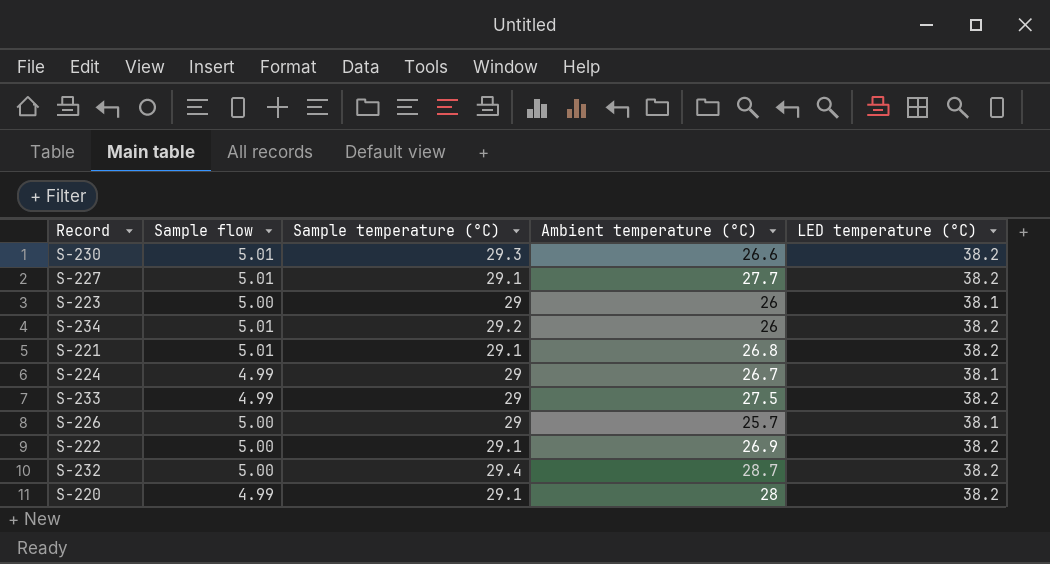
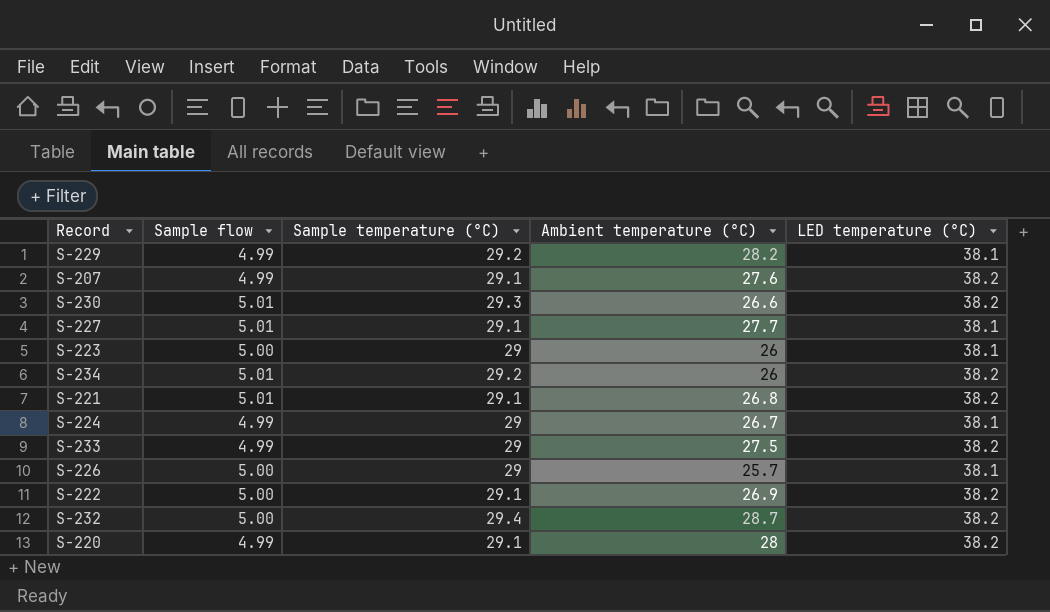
row S-229: none -> 4.99 | 29.2 | 28.2 | 38.1
row S-207: none -> 4.99 | 29.1 | 27.6 | 38.2
S-227 | LED temperature (°C): 38.2 -> 38.1

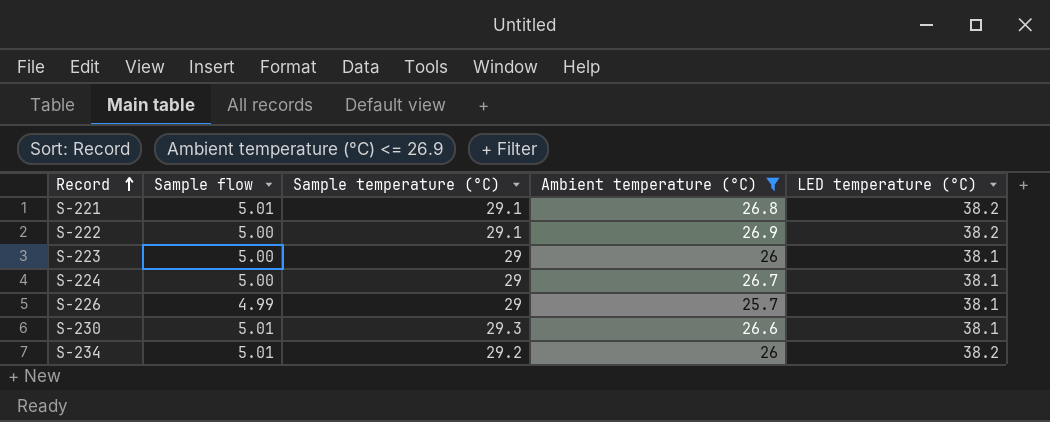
filter: none -> Ambient temperature (°C) <= 26.9
row order: none -> Record ascending
S-224 | Sample flow: 4.99 -> 5.00
S-226 | Sample flow: 5.00 -> 4.99
S-230 | LED temperature (°C): 38.2 -> 38.1

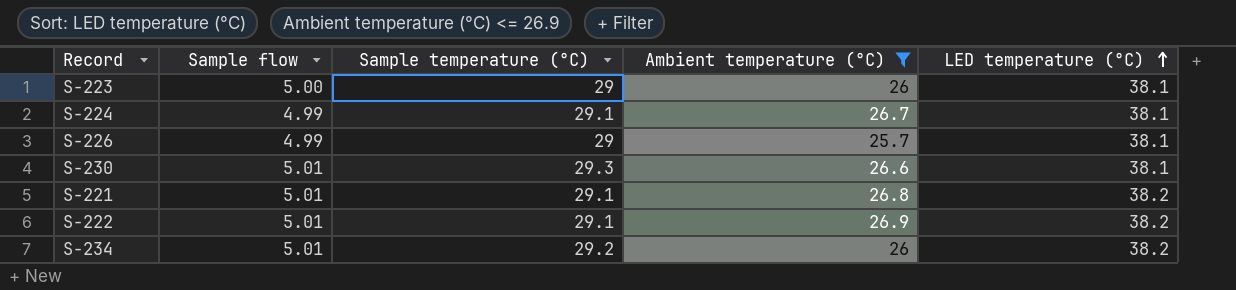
row order: Record ascending -> LED temperature (°C) ascending
S-224 | Sample flow: 5.00 -> 4.99
S-224 | Sample temperature (°C): 29 -> 29.1
S-222 | Sample flow: 5.00 -> 5.01

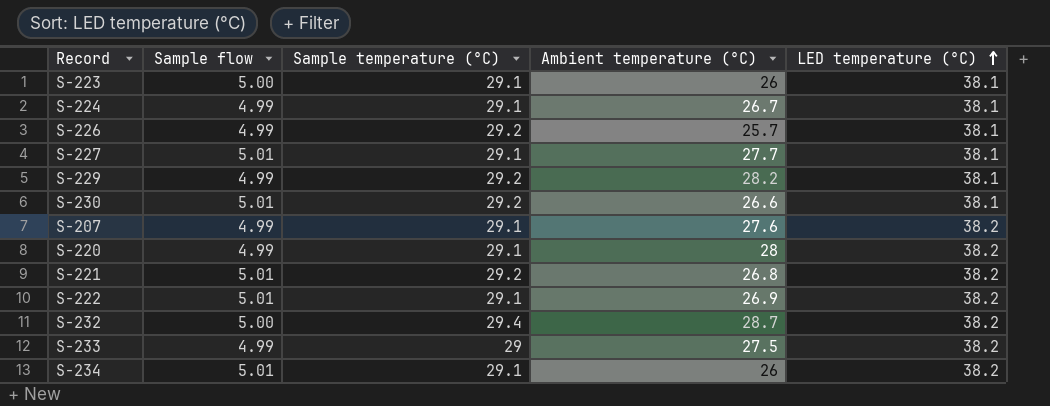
filter: Ambient temperature (°C) <= 26.9 -> none
S-223 | Sample temperature (°C): 29 -> 29.1
S-226 | Sample temperature (°C): 29 -> 29.2
S-230 | Sample temperature (°C): 29.3 -> 29.2
S-221 | Sample temperature (°C): 29.1 -> 29.2
S-234 | Sample temperature (°C): 29.2 -> 29.1

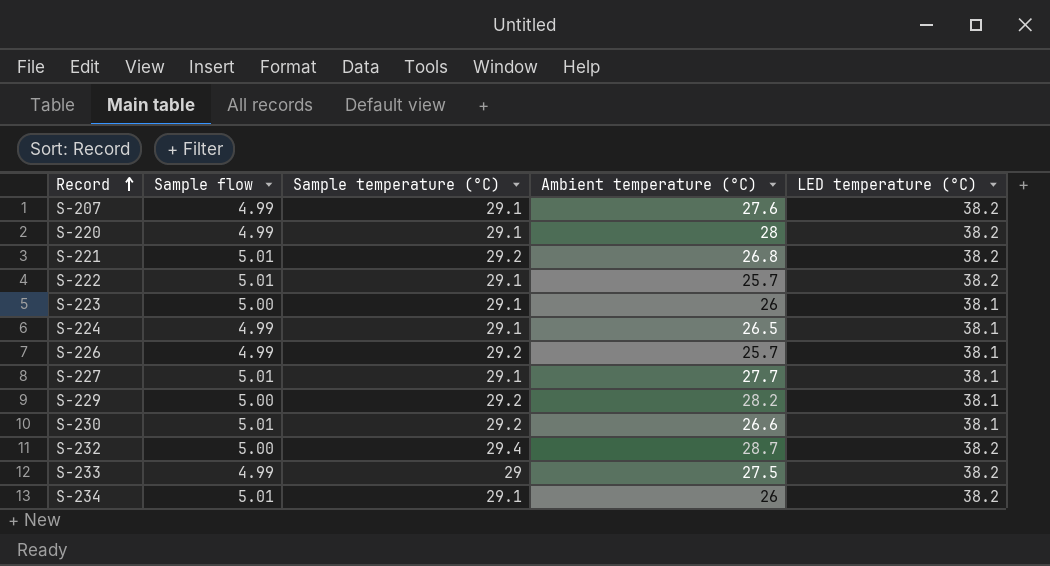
row order: LED temperature (°C) ascending -> Record ascending
S-222 | Ambient temperature (°C): 26.9 -> 25.7
S-224 | Ambient temperature (°C): 26.7 -> 26.5
S-229 | Sample flow: 4.99 -> 5.00

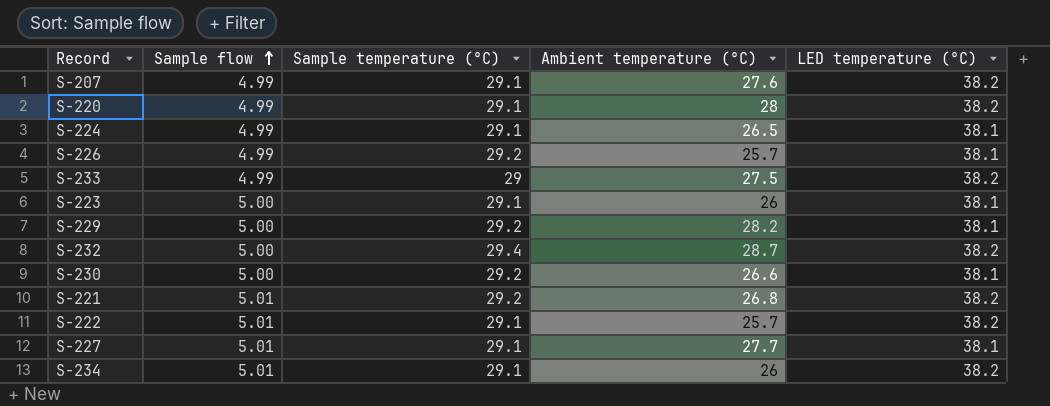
row order: Record ascending -> Sample flow ascending
S-230 | Sample flow: 5.01 -> 5.00

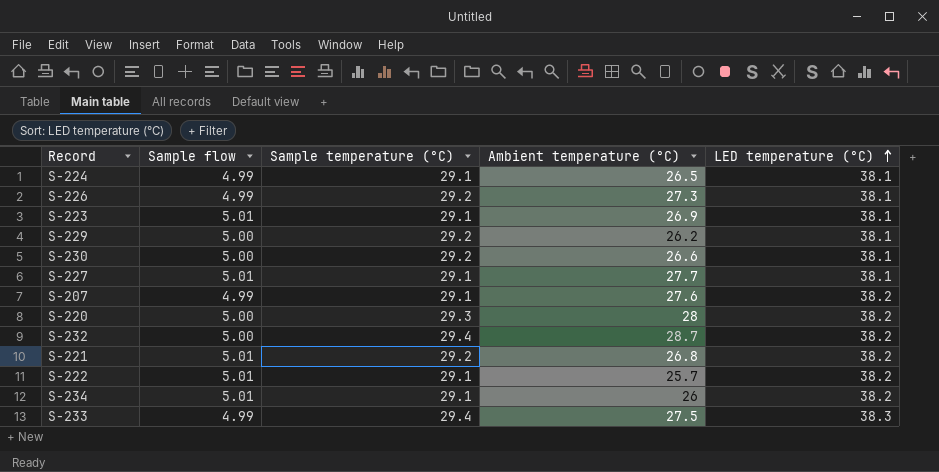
row order: Sample flow ascending -> LED temperature (°C) ascending
S-226 | Ambient temperature (°C): 25.7 -> 27.3
S-223 | Sample flow: 5.00 -> 5.01
S-223 | Ambient temperature (°C): 26 -> 26.9
S-229 | Ambient temperature (°C): 28.2 -> 26.2
S-220 | Sample flow: 4.99 -> 5.00
S-220 | Sample temperature (°C): 29.1 -> 29.3
S-233 | Sample temperature (°C): 29 -> 29.4
S-233 | LED temperature (°C): 38.2 -> 38.3

